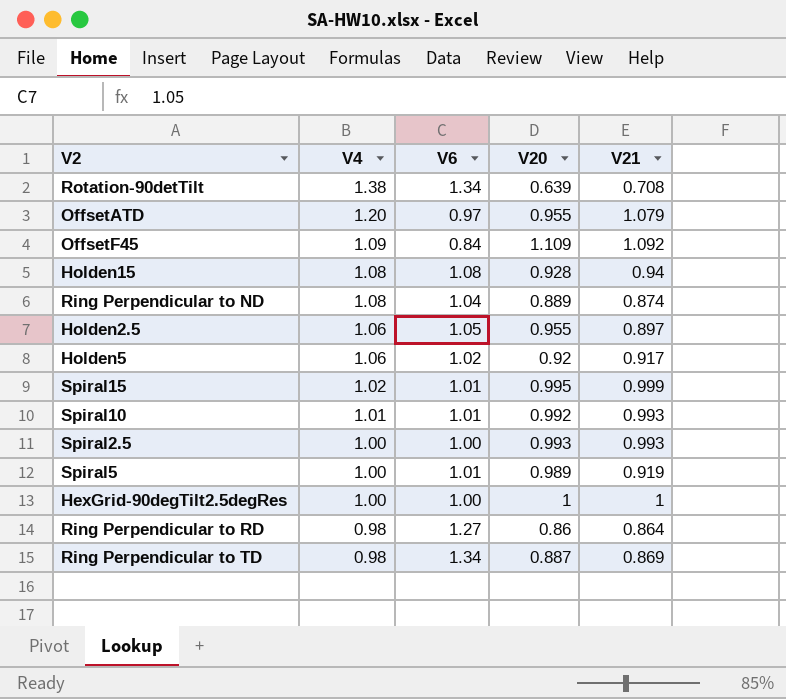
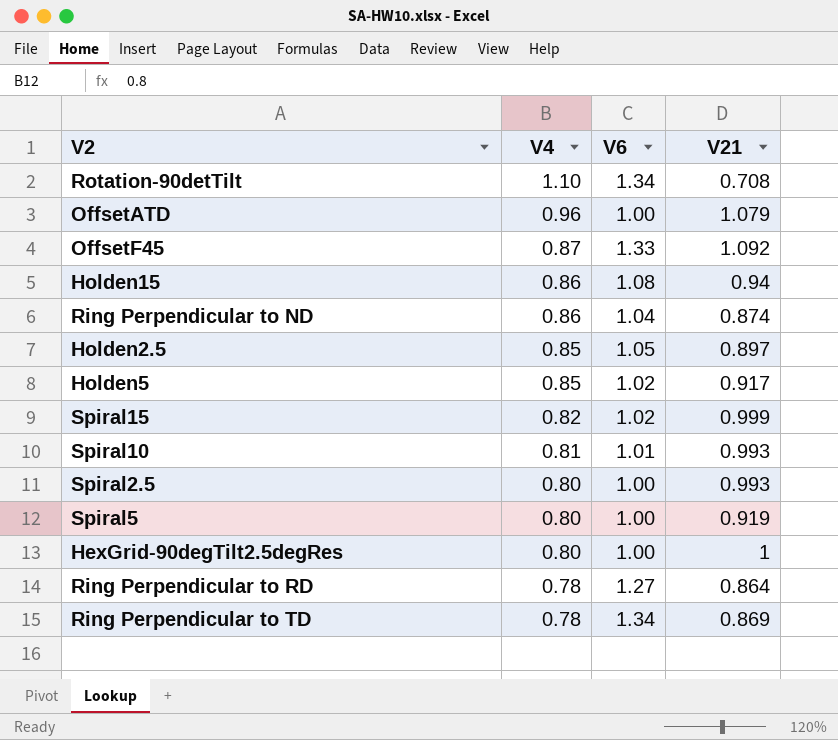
column V20 | position: 4 -> none
Rotation-90detTilt | V4: 1.38 -> 1.10
OffsetATD | V4: 1.20 -> 0.96
OffsetATD | V6: 0.97 -> 1.00
OffsetF45 | V4: 1.09 -> 0.87
OffsetF45 | V6: 0.84 -> 1.33
Holden15 | V4: 1.08 -> 0.86
Ring Perpendicular to ND | V4: 1.08 -> 0.86
Holden2.5 | V4: 1.06 -> 0.85
Holden5 | V4: 1.06 -> 0.85
Spiral15 | V4: 1.02 -> 0.82
Spiral15 | V6: 1.01 -> 1.02
Spiral10 | V4: 1.01 -> 0.81
Spiral2.5 | V4: 1.00 -> 0.80
Spiral5 | V4: 1.00 -> 0.80
Spiral5 | V6: 1.01 -> 1.00
HexGrid-90degTilt2.5degRes | V4: 1.00 -> 0.80
Ring Perpendicular to RD | V4: 0.98 -> 0.78
Ring Perpendicular to TD | V4: 0.98 -> 0.78

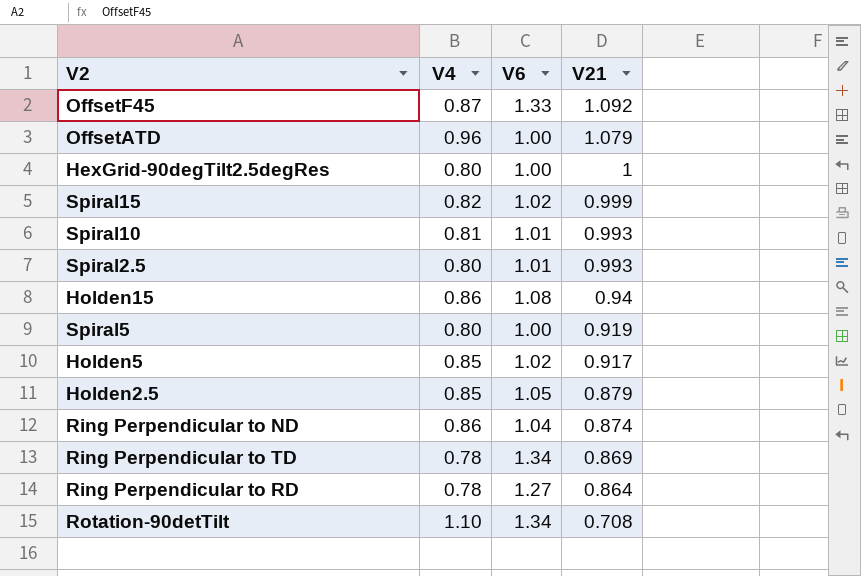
row order: V4 descending -> V21 descending
Spiral2.5 | V6: 1.00 -> 1.01
Holden2.5 | V21: 0.897 -> 0.879

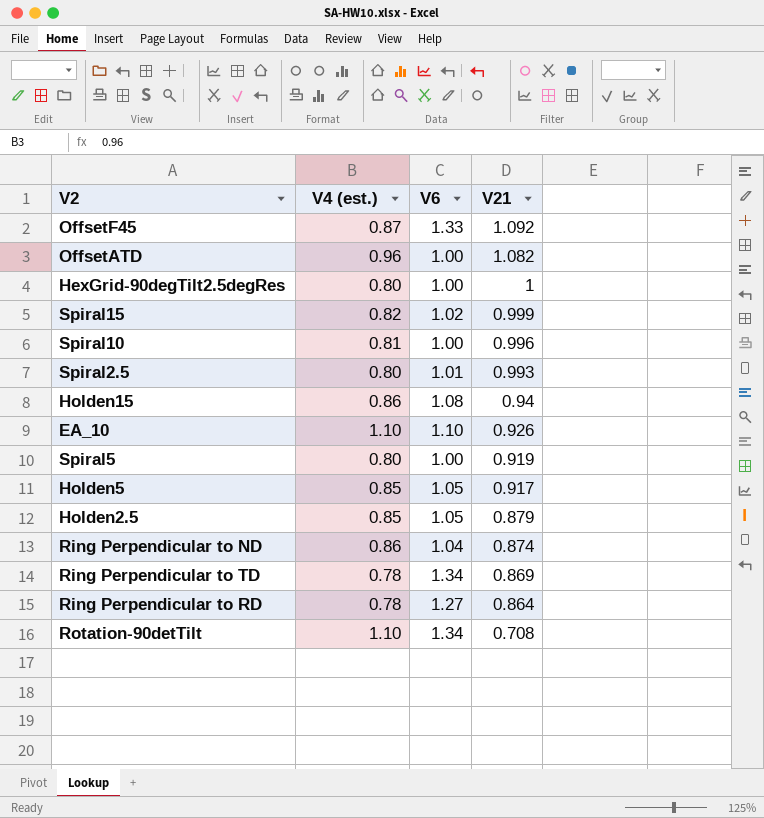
column name: V4 -> V4 (est.)
OffsetATD | V21: 1.079 -> 1.082
Spiral10 | V6: 1.01 -> 1.00
Spiral10 | V21: 0.993 -> 0.996
row EA_10: none -> 1.10 | 1.10 | 0.926
Holden5 | V6: 1.02 -> 1.05

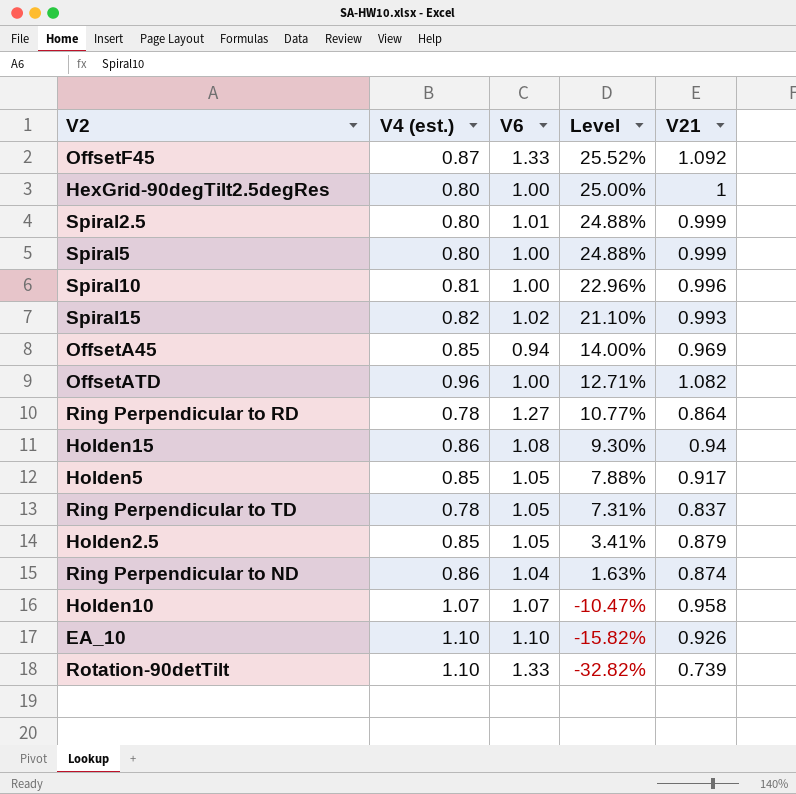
row order: V21 descending -> Level descending
column Level | formula: none -> ([V21] - [V4 (est.)]) / [V4 (est.)]
Spiral2.5 | V21: 0.993 -> 0.999
Spiral5 | V21: 0.919 -> 0.999
Spiral15 | V21: 0.999 -> 0.993
row OffsetA45: none -> 0.85 | 0.94 | 14.00% | 0.969
Ring Perpendicular to TD | V6: 1.34 -> 1.05
Ring Perpendicular to TD | V21: 0.869 -> 0.837
row Holden10: none -> 1.07 | 1.07 | -10.47% | 0.958
Rotation-90detTilt | V6: 1.34 -> 1.33
Rotation-90detTilt | V21: 0.708 -> 0.739

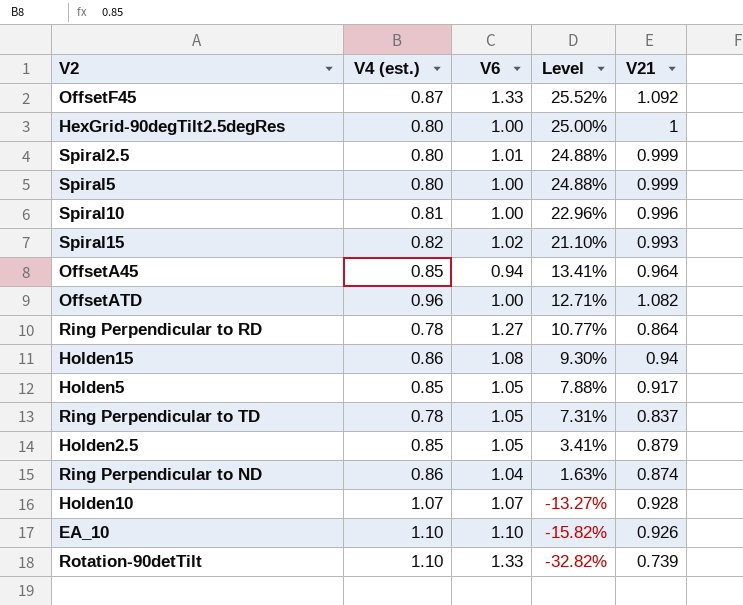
OffsetA45 | Level: 14.00% -> 13.41%
OffsetA45 | V21: 0.969 -> 0.964
Holden10 | Level: -10.47% -> -13.27%
Holden10 | V21: 0.958 -> 0.928

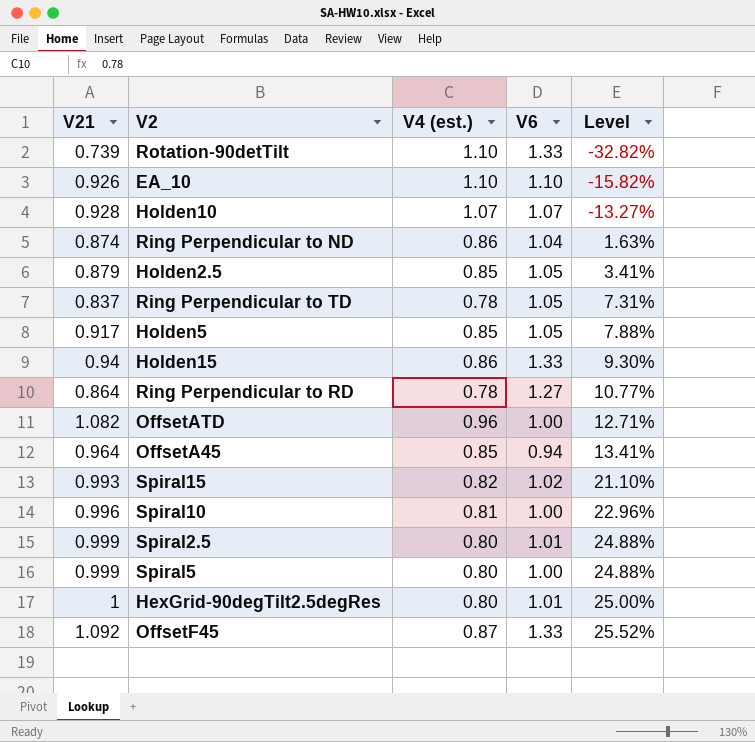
row order: Level descending -> Level ascending
column V21 | position: 5 -> 1
Holden15 | V6: 1.08 -> 1.33
HexGrid-90degTilt2.5degRes | V6: 1.00 -> 1.01

